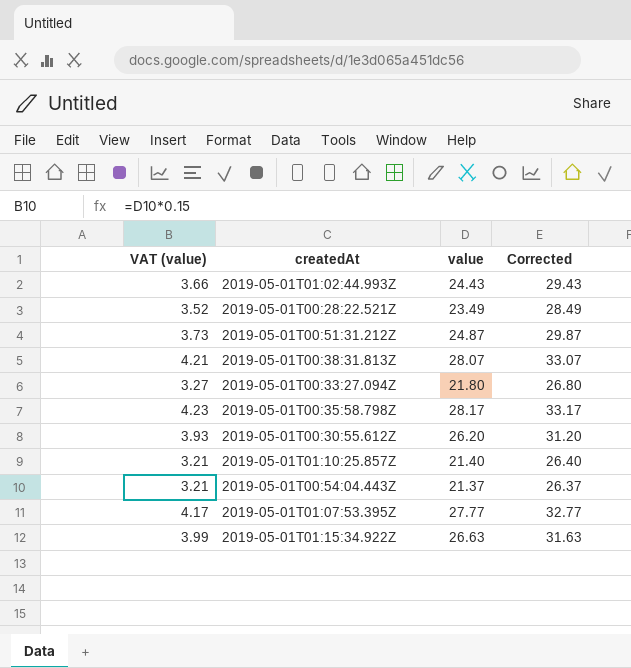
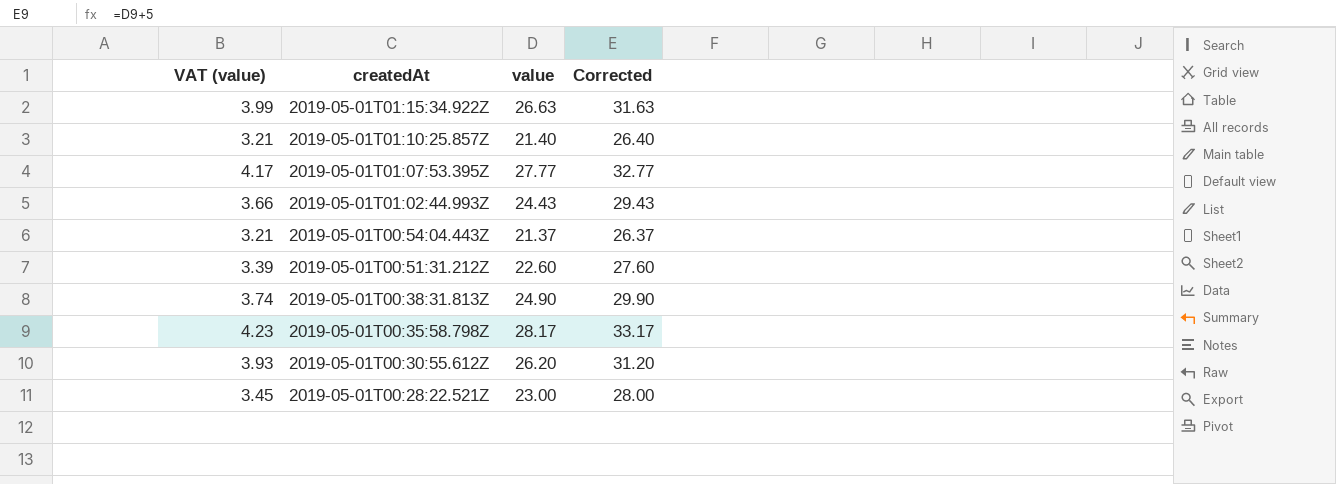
row order: none -> createdAt descending
row 2019-05-01T00:33:27.094Z: 3.27 | 21.80 | 26.80 -> none
2019-05-01T00:51:31.212Z | VAT (value): 3.73 -> 3.39
2019-05-01T00:51:31.212Z | value: 24.87 -> 22.60
2019-05-01T00:51:31.212Z | Corrected: 29.87 -> 27.60
2019-05-01T00:38:31.813Z | VAT (value): 4.21 -> 3.74
2019-05-01T00:38:31.813Z | value: 28.07 -> 24.90
2019-05-01T00:38:31.813Z | Corrected: 33.07 -> 29.90
2019-05-01T00:28:22.521Z | VAT (value): 3.52 -> 3.45
2019-05-01T00:28:22.521Z | value: 23.49 -> 23.00
2019-05-01T00:28:22.521Z | Corrected: 28.49 -> 28.00

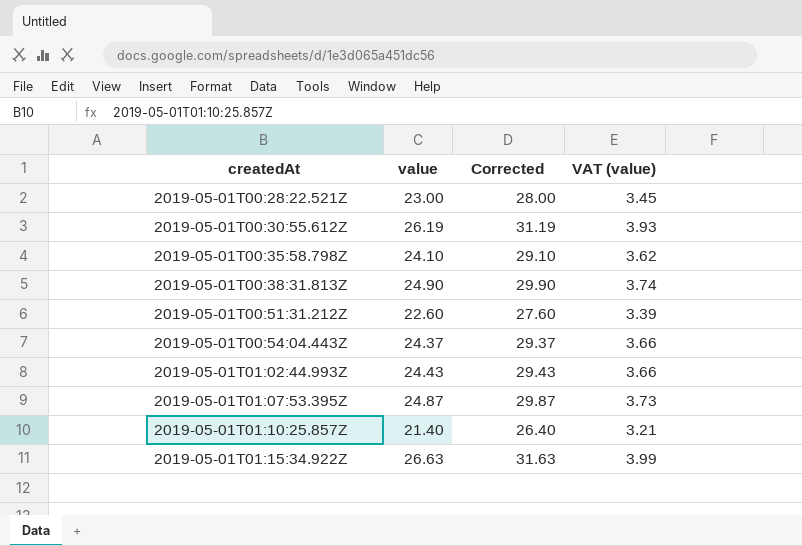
row order: createdAt descending -> createdAt ascending
column VAT (value) | position: 1 -> 4
2019-05-01T00:30:55.612Z | value: 26.20 -> 26.19
2019-05-01T00:30:55.612Z | Corrected: 31.20 -> 31.19
2019-05-01T00:35:58.798Z | value: 28.17 -> 24.10
2019-05-01T00:35:58.798Z | Corrected: 33.17 -> 29.10
2019-05-01T00:35:58.798Z | VAT (value): 4.23 -> 3.62
2019-05-01T00:54:04.443Z | value: 21.37 -> 24.37
2019-05-01T00:54:04.443Z | Corrected: 26.37 -> 29.37
2019-05-01T00:54:04.443Z | VAT (value): 3.21 -> 3.66
2019-05-01T01:07:53.395Z | value: 27.77 -> 24.87
2019-05-01T01:07:53.395Z | Corrected: 32.77 -> 29.87
2019-05-01T01:07:53.395Z | VAT (value): 4.17 -> 3.73

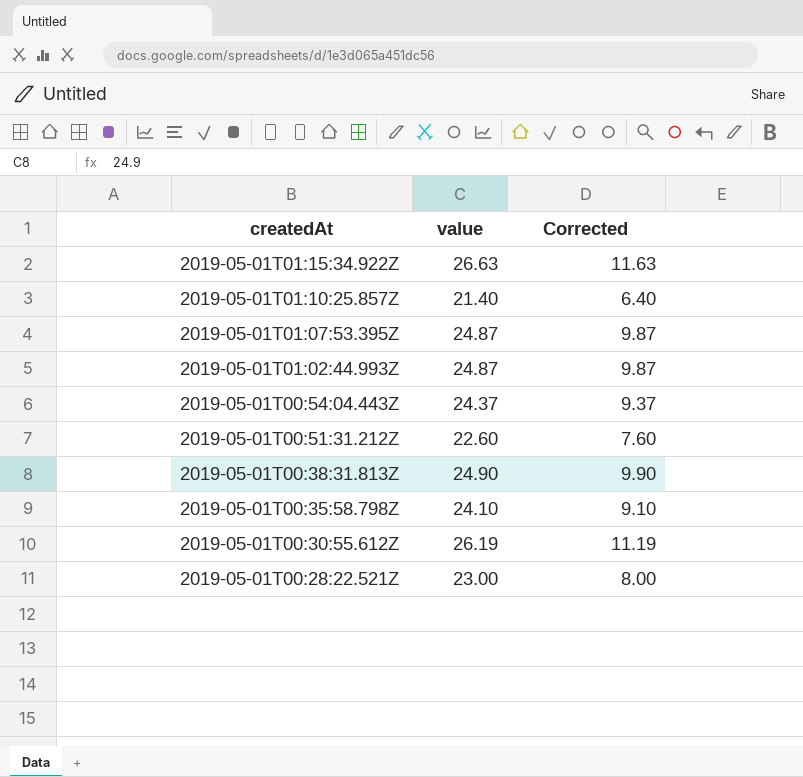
row order: createdAt ascending -> createdAt descending
column VAT (value) | formula: [value] * 0.15 -> none
column Corrected | formula: [value] + 5 -> [value] - 15
2019-05-01T01:02:44.993Z | value: 24.43 -> 24.87

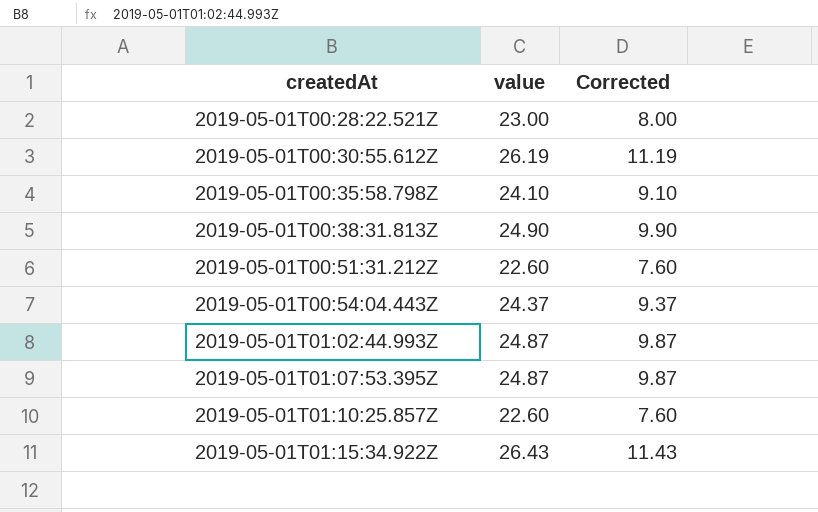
row order: createdAt descending -> createdAt ascending
2019-05-01T01:10:25.857Z | value: 21.40 -> 22.60
2019-05-01T01:10:25.857Z | Corrected: 6.40 -> 7.60
2019-05-01T01:15:34.922Z | value: 26.63 -> 26.43
2019-05-01T01:15:34.922Z | Corrected: 11.63 -> 11.43

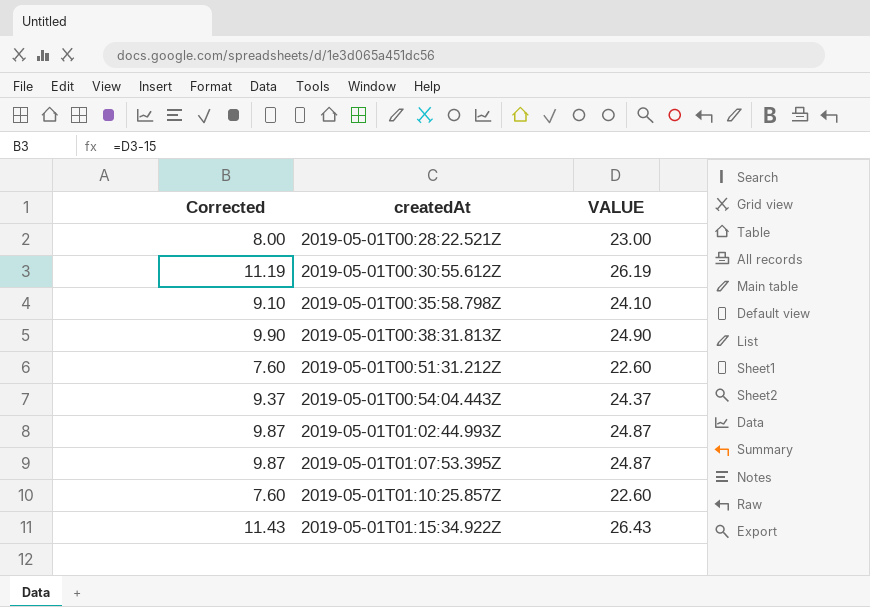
column Corrected | position: 3 -> 1
column name: value -> VALUE

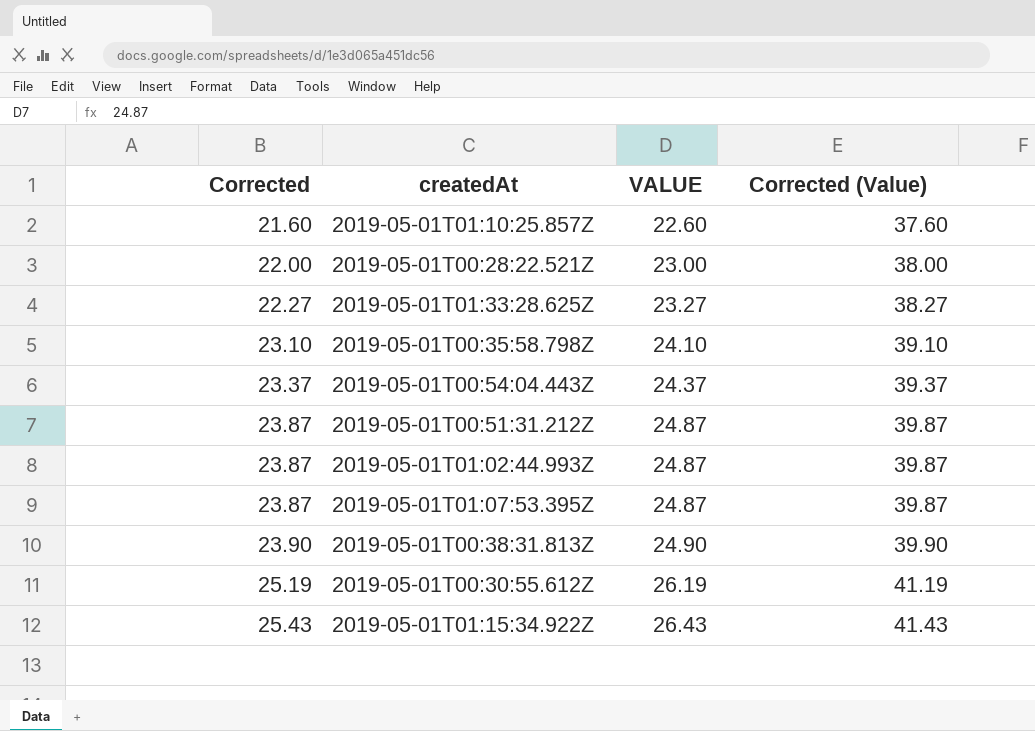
row order: createdAt ascending -> Corrected ascending
column Corrected | formula: [VALUE] - 15 -> [VALUE] - 1
column Corrected (Value) | formula: none -> [VALUE] + 15
row 2019-05-01T01:33:28.625Z: none -> 22.27 | 23.27 | 38.27
2019-05-01T00:51:31.212Z | VALUE: 22.60 -> 24.87

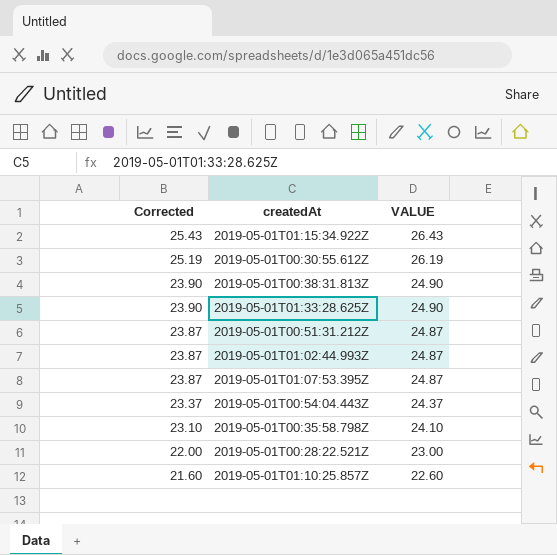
row order: Corrected ascending -> Corrected descending
column Corrected (Value) | formula: [VALUE] + 15 -> none
2019-05-01T01:33:28.625Z | Corrected: 22.27 -> 23.90
2019-05-01T01:33:28.625Z | VALUE: 23.27 -> 24.90

